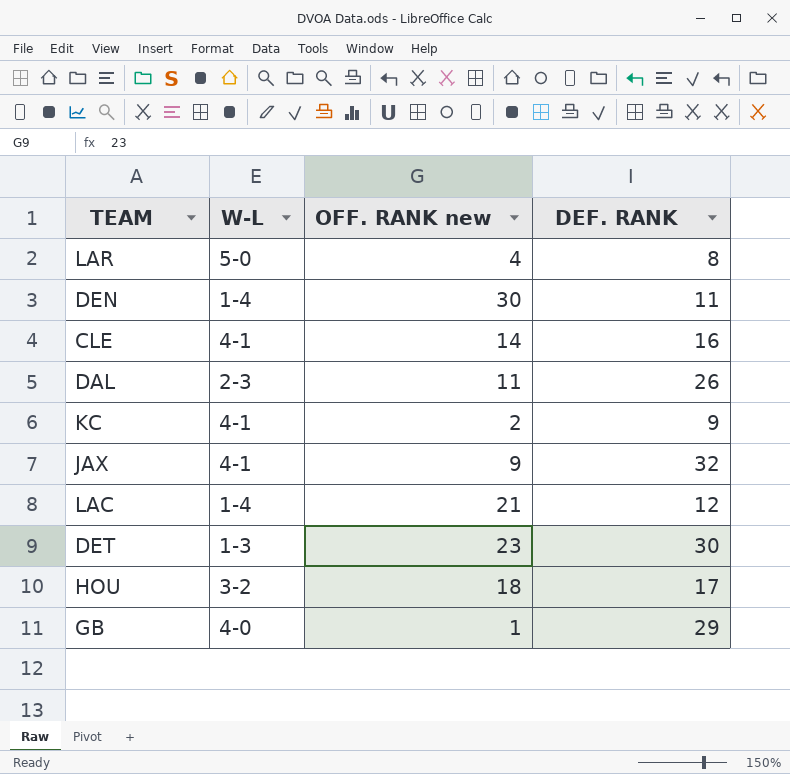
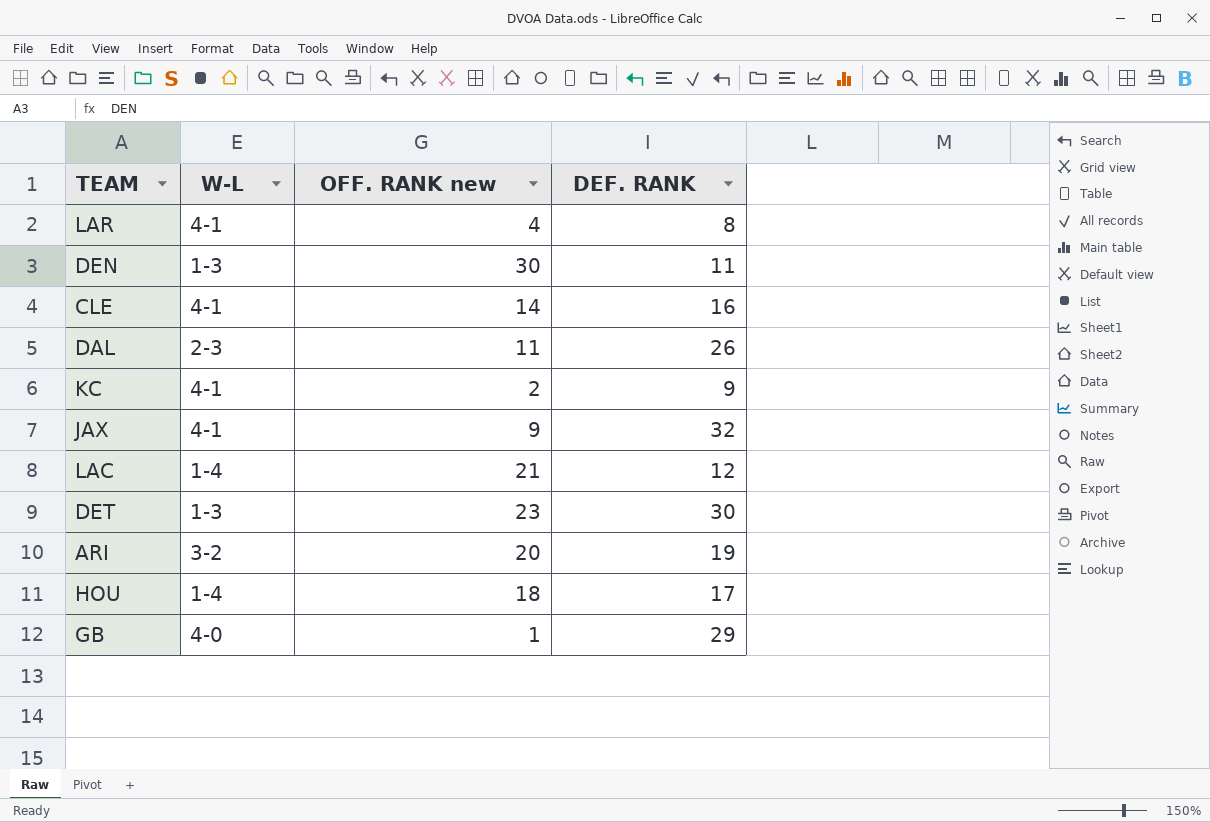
LAR | W-L: 5-0 -> 4-1
DEN | W-L: 1-4 -> 1-3
row ARI: none -> 3-2 | 20 | 19
HOU | W-L: 3-2 -> 1-4

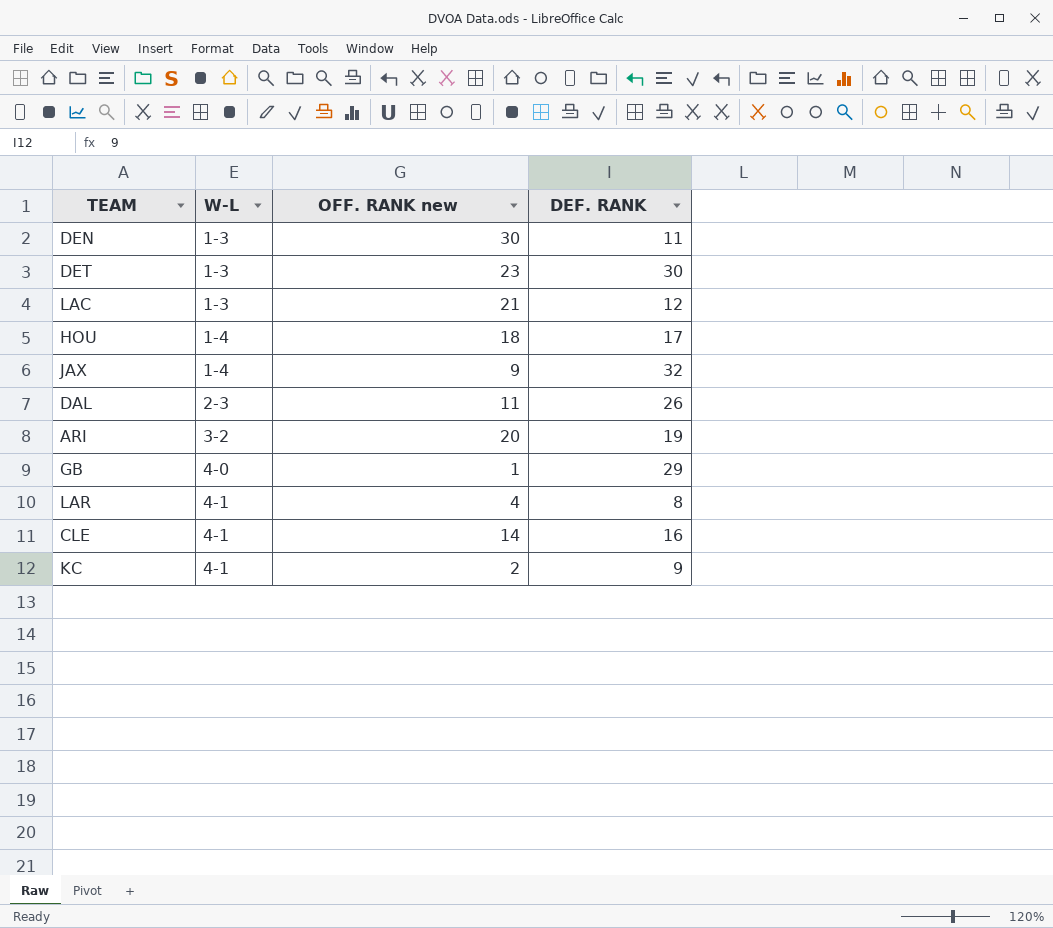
row order: none -> W-L ascending
LAC | W-L: 1-4 -> 1-3
JAX | W-L: 4-1 -> 1-4

